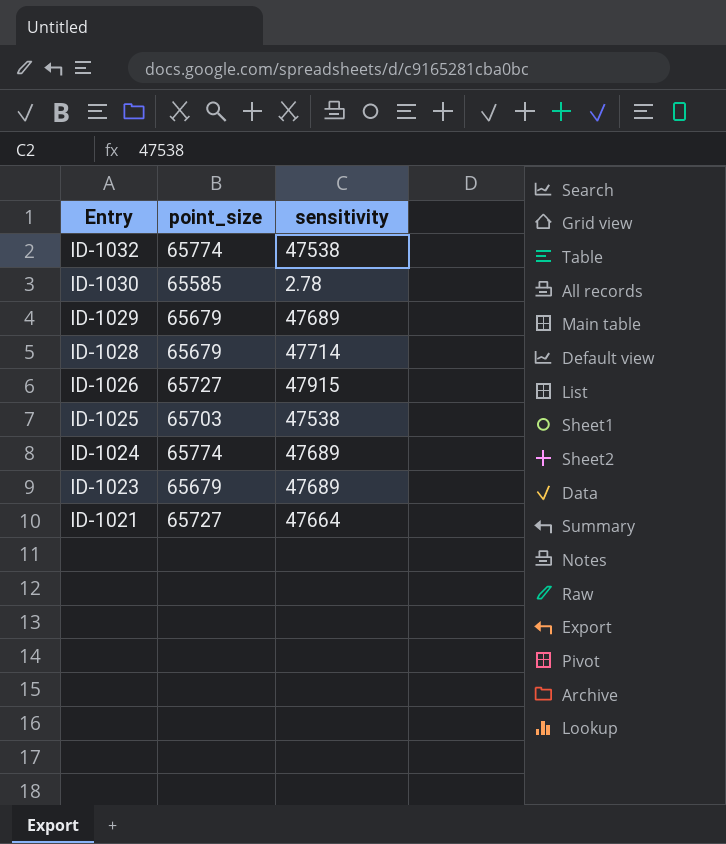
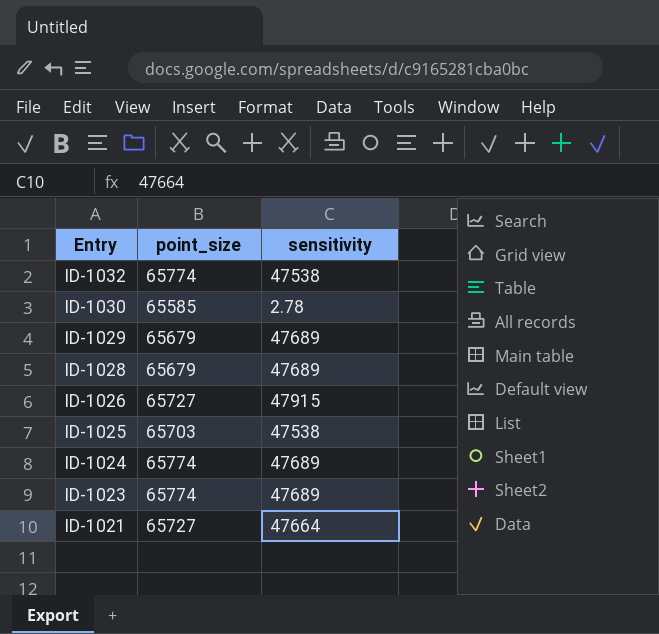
ID-1028 | sensitivity: 47714 -> 47689
ID-1023 | point_size: 65679 -> 65774

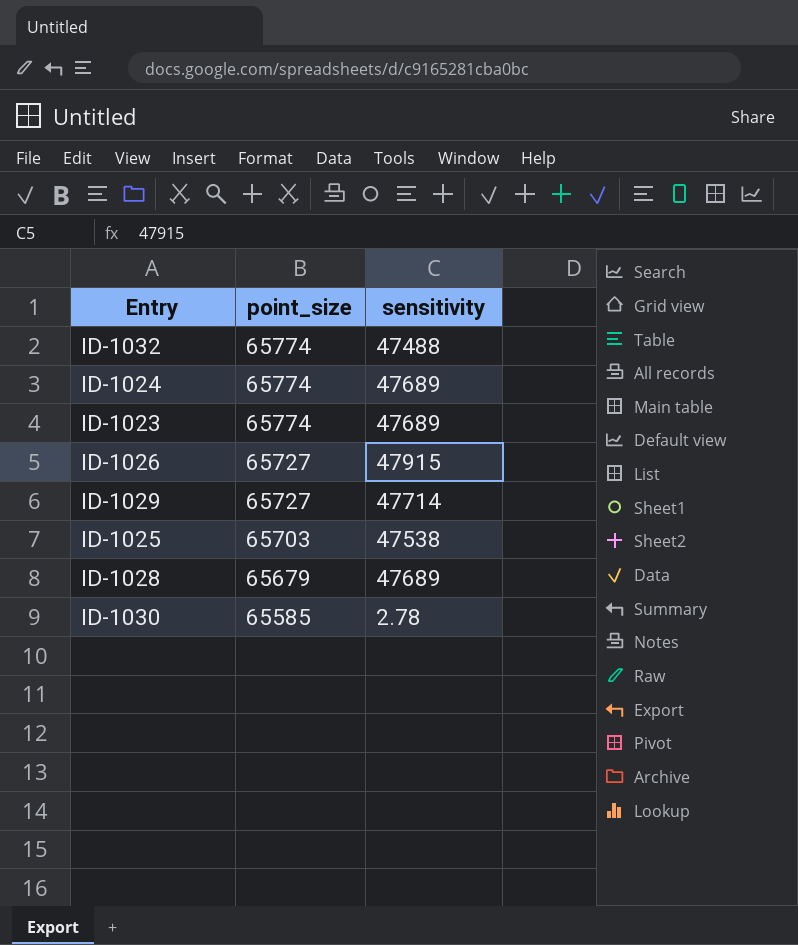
row order: Entry descending -> point_size descending
row ID-1021: 65727 | 47664 -> none
ID-1032 | sensitivity: 47538 -> 47488
ID-1029 | point_size: 65679 -> 65727
ID-1029 | sensitivity: 47689 -> 47714

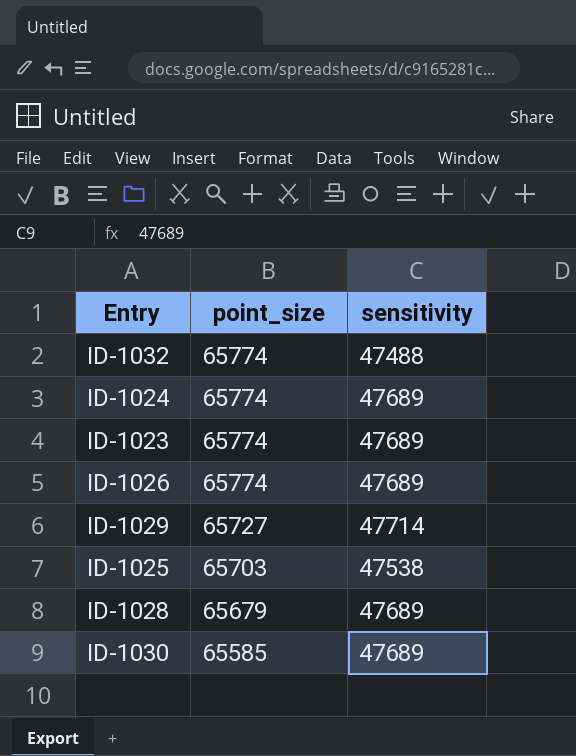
ID-1026 | point_size: 65727 -> 65774
ID-1026 | sensitivity: 47915 -> 47689
ID-1030 | sensitivity: 2.78 -> 47689

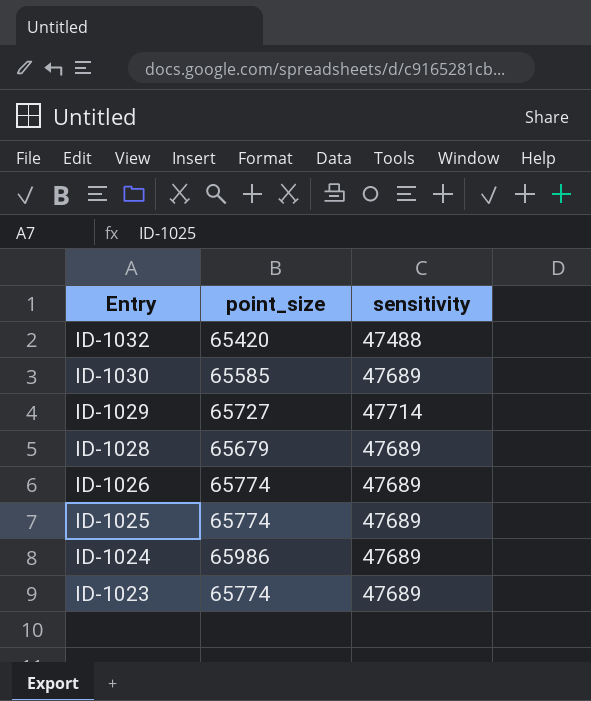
row order: point_size descending -> Entry descending
ID-1032 | point_size: 65774 -> 65420
ID-1025 | point_size: 65703 -> 65774
ID-1025 | sensitivity: 47538 -> 47689
ID-1024 | point_size: 65774 -> 65986

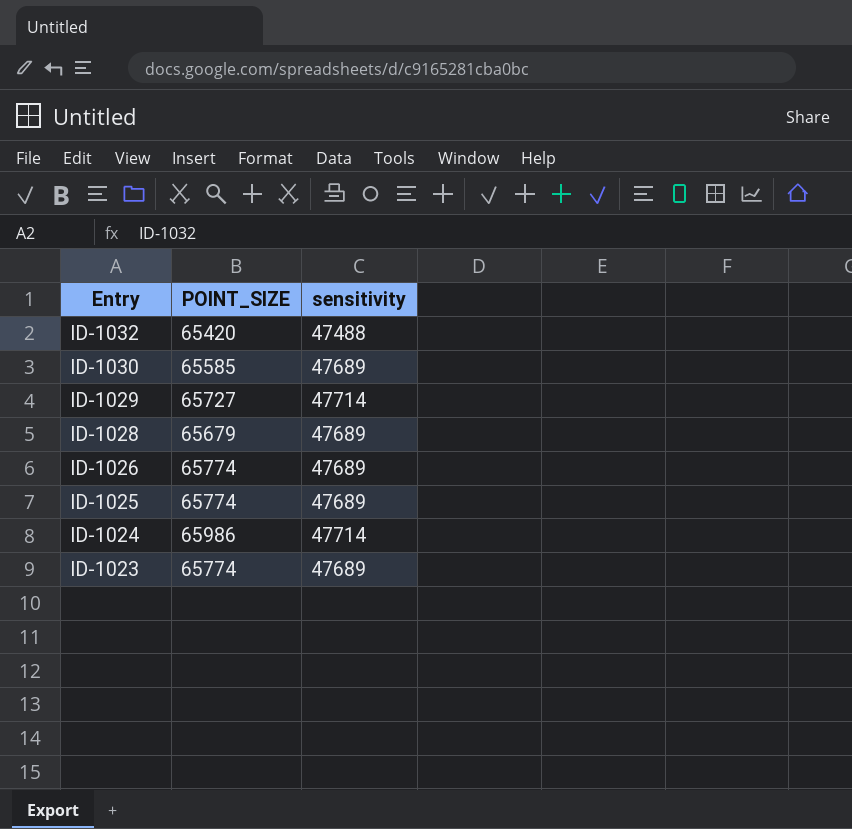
column name: point_size -> POINT_SIZE
ID-1024 | sensitivity: 47689 -> 47714

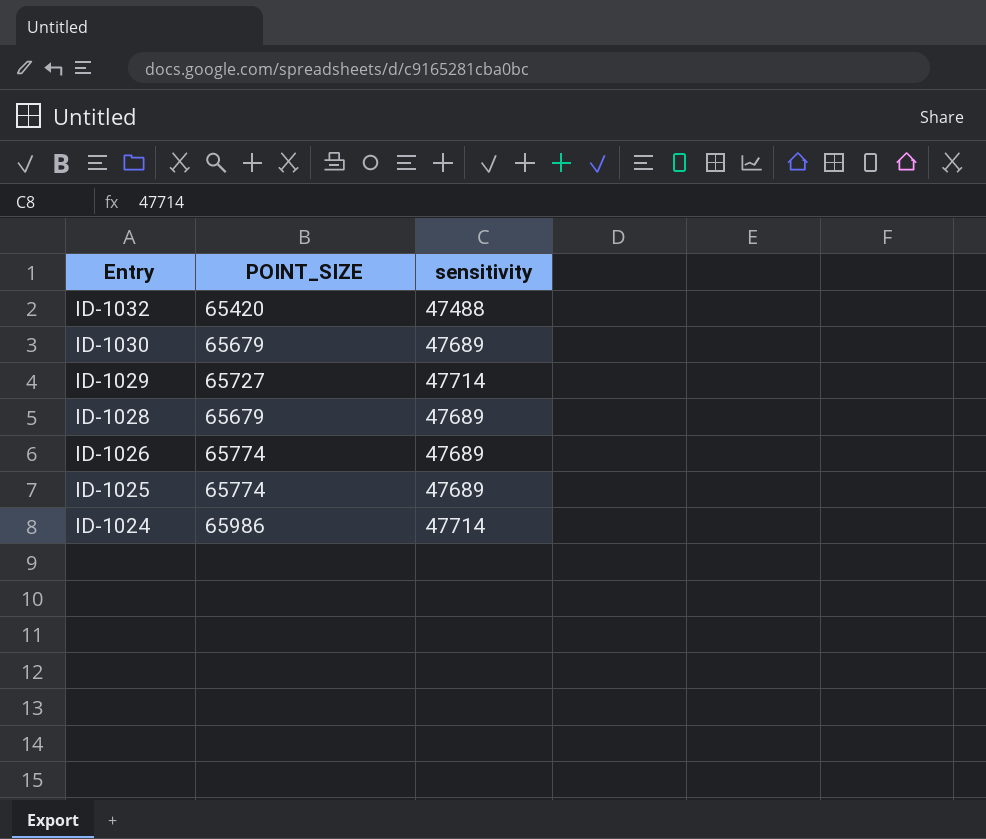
row ID-1023: 65774 | 47689 -> none
ID-1030 | POINT_SIZE: 65585 -> 65679

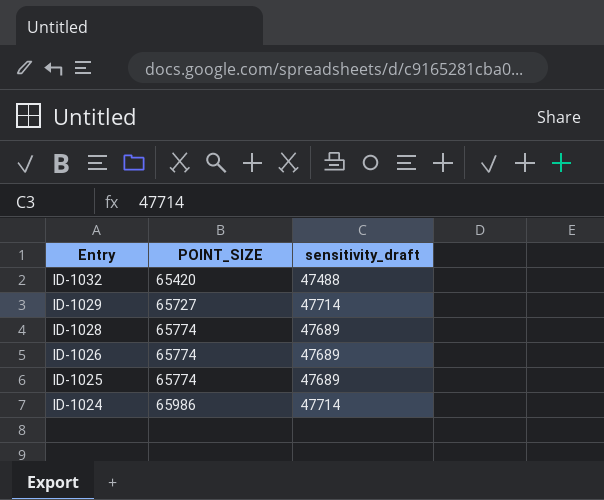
column name: sensitivity -> sensitivity_draft
row ID-1030: 65679 | 47689 -> none
ID-1028 | POINT_SIZE: 65679 -> 65774

